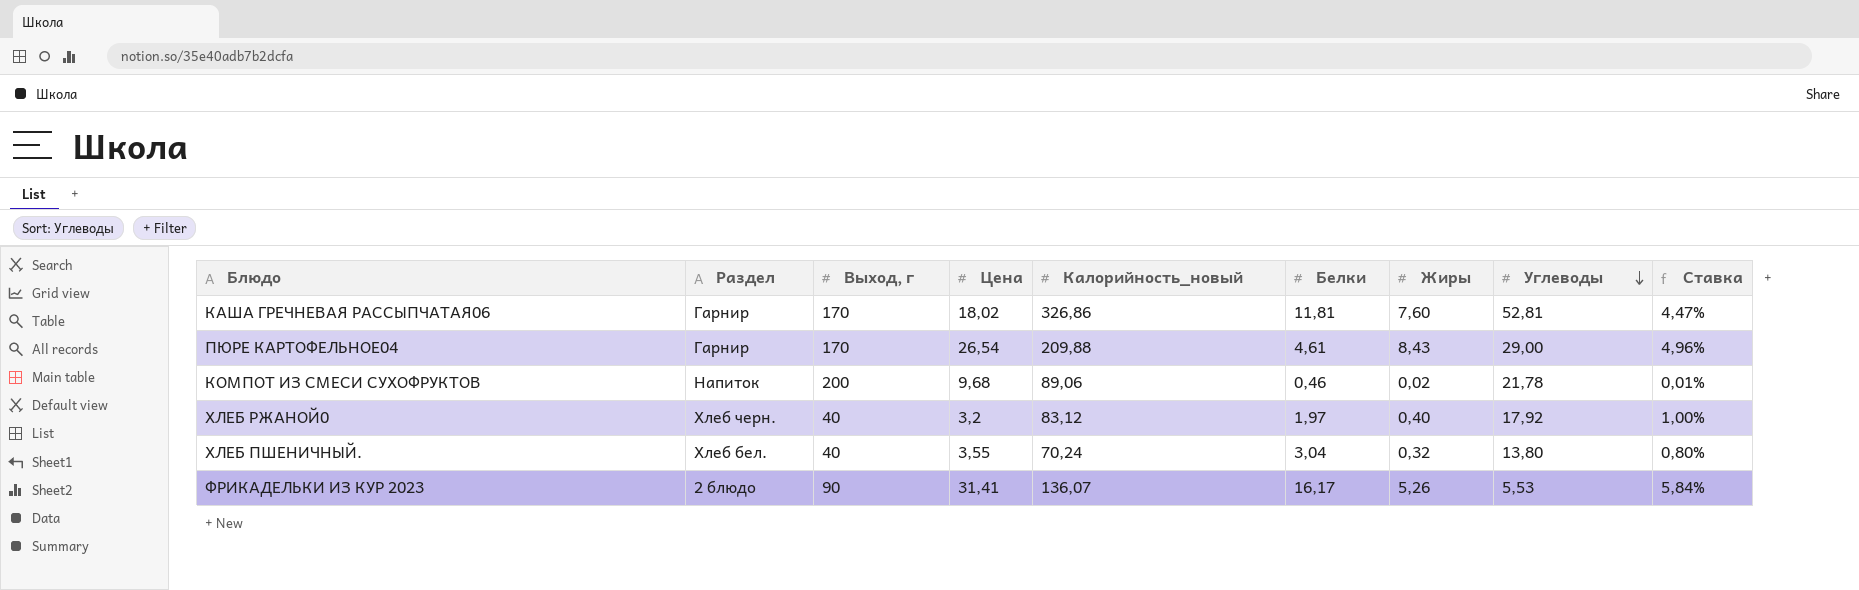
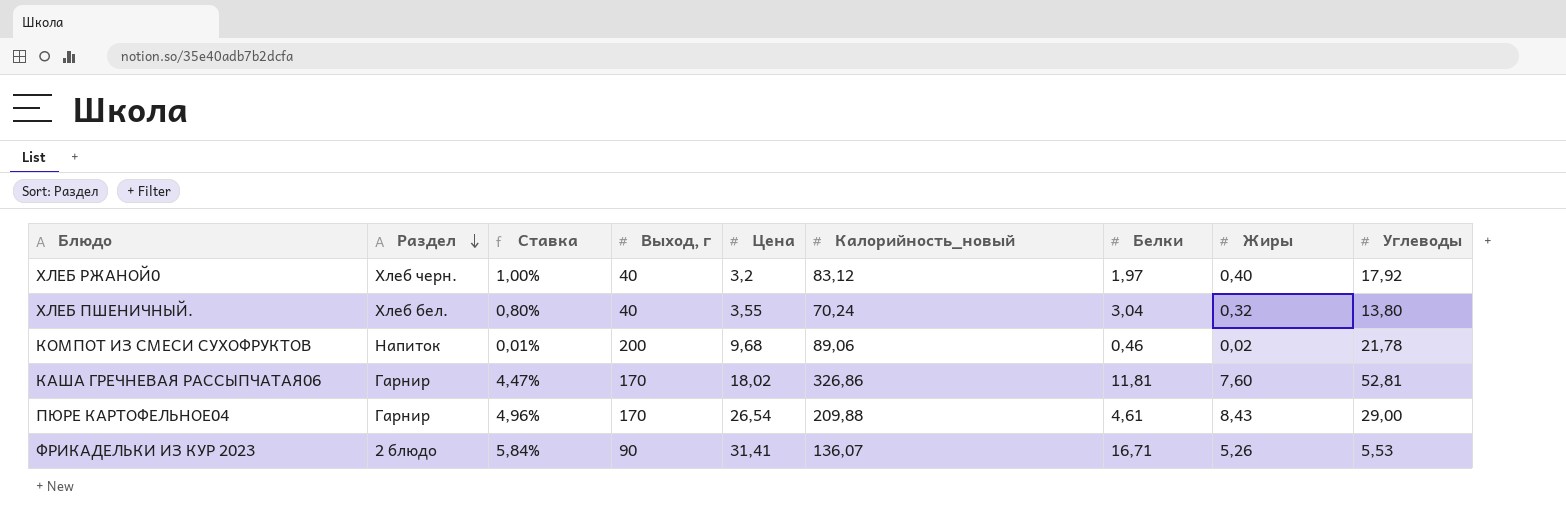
row order: Углеводы descending -> Раздел descending
column Ставка | position: 9 -> 3
ФРИКАДЕЛЬКИ ИЗ КУР 2023 | Белки: 16,17 -> 16,71

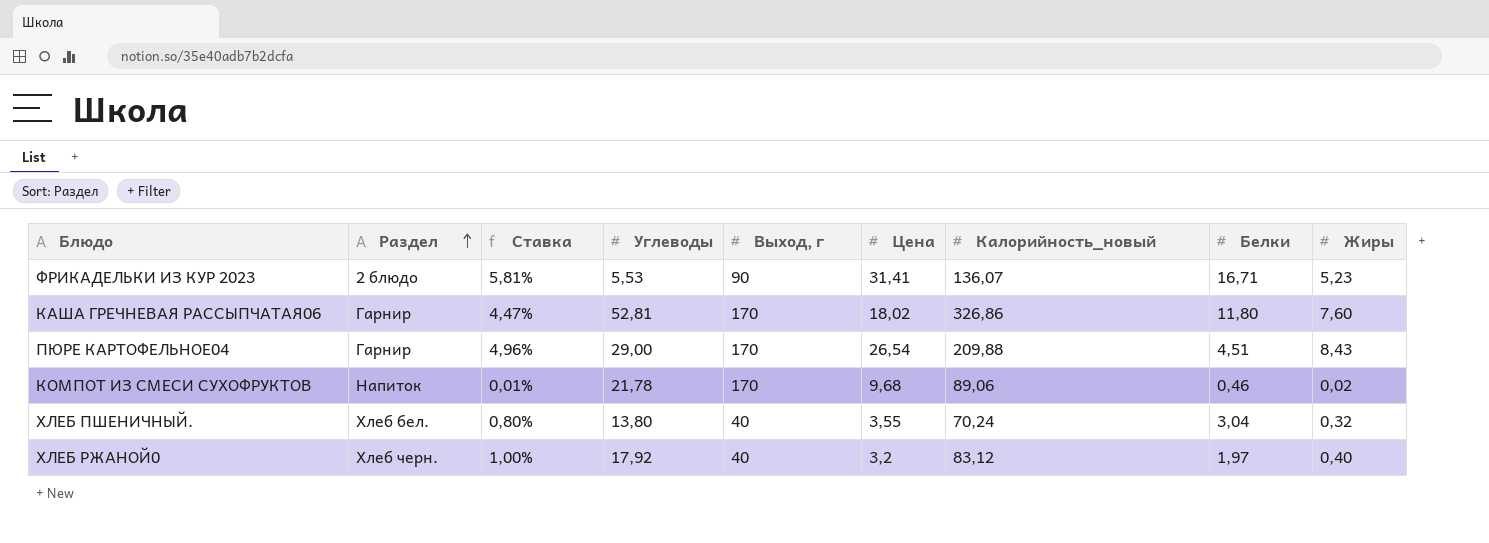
row order: Раздел descending -> Раздел ascending
column Углеводы | position: 9 -> 4
ФРИКАДЕЛЬКИ ИЗ КУР 2023 | Ставка: 5,84% -> 5,81%
ФРИКАДЕЛЬКИ ИЗ КУР 2023 | Жиры: 5,26 -> 5,23
КАША ГРЕЧНЕВАЯ РАССЫПЧАТАЯ06 | Белки: 11,81 -> 11,80
ПЮРЕ КАРТОФЕЛЬНОЕ04 | Белки: 4,61 -> 4,51
КОМПОТ ИЗ СМЕСИ СУХОФРУКТОВ | Выход, г: 200 -> 170

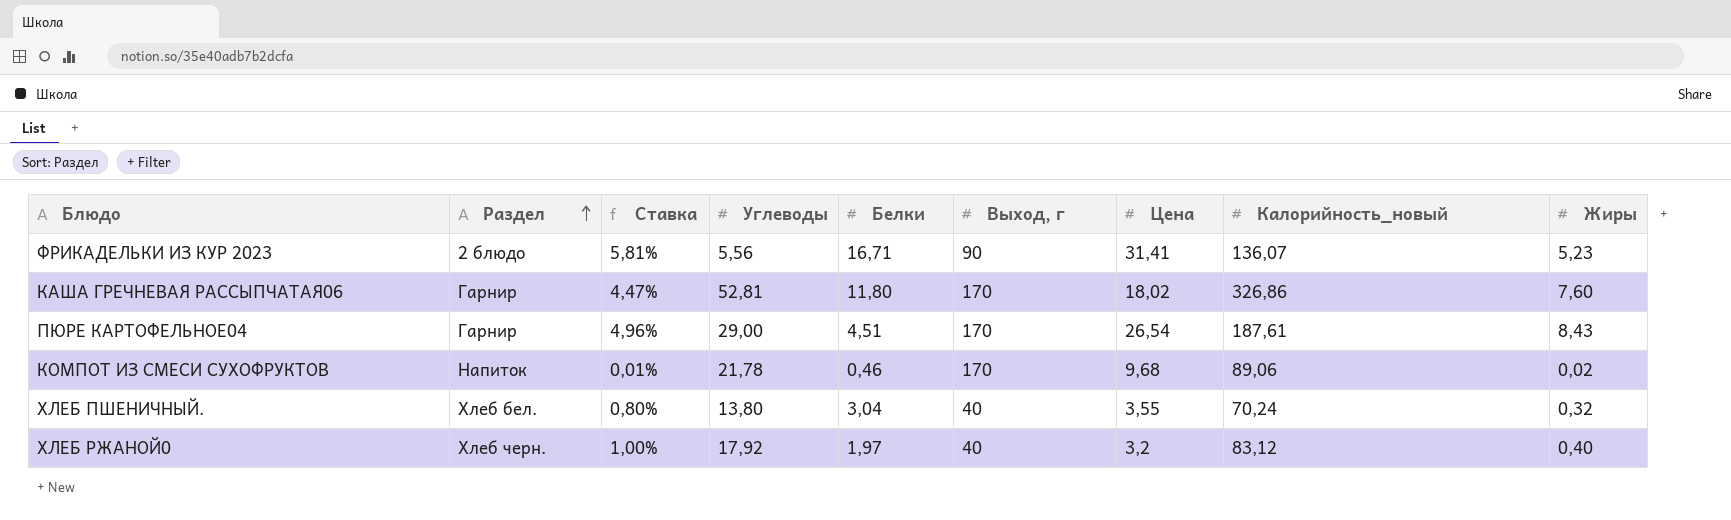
column Белки | position: 8 -> 5
ФРИКАДЕЛЬКИ ИЗ КУР 2023 | Углеводы: 5,53 -> 5,56
ПЮРЕ КАРТОФЕЛЬНОЕ04 | Калорийность_новый: 209,88 -> 187,61

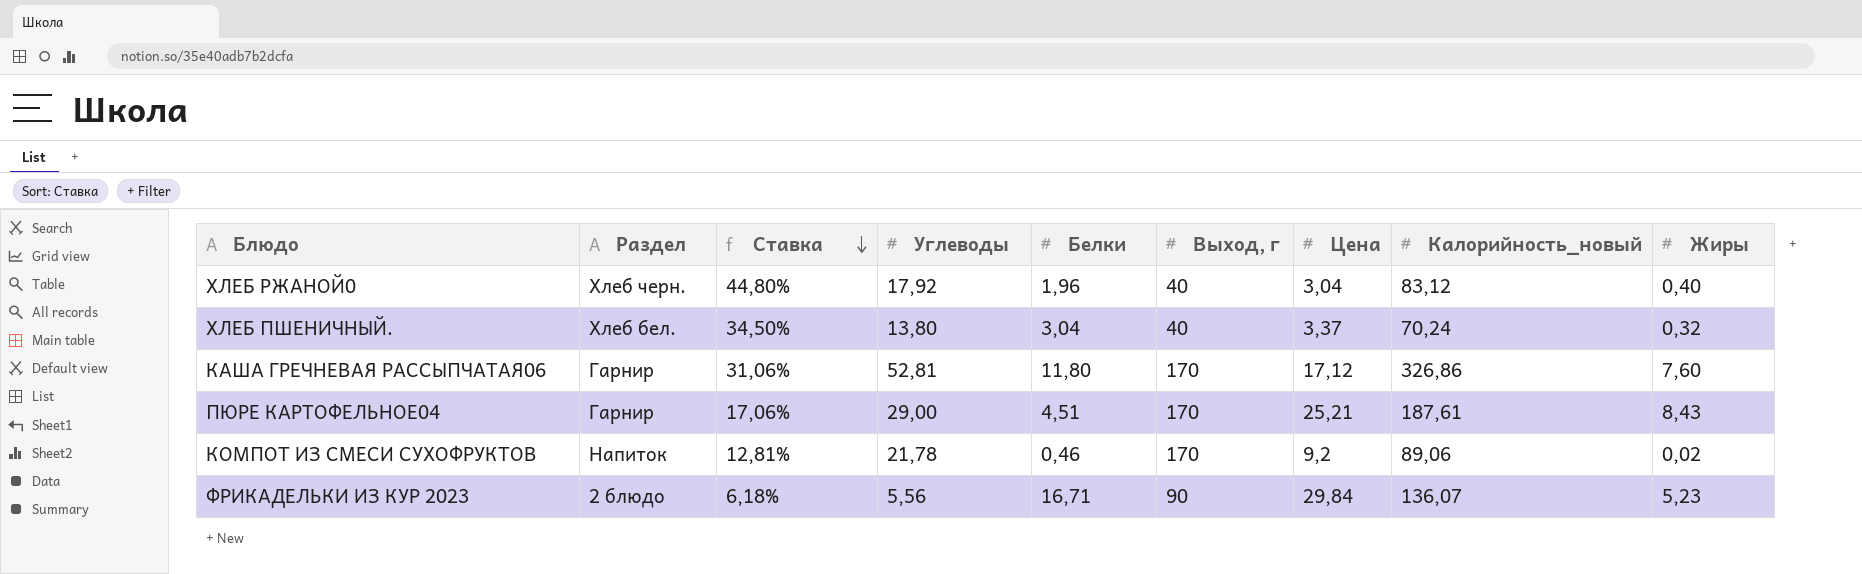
row order: Раздел ascending -> Ставка descending
column Ставка | formula: [Жиры] / [Выход, г] -> [Углеводы] / [Выход, г]
ХЛЕБ РЖАНОЙ0 | Белки: 1,97 -> 1,96
ХЛЕБ РЖАНОЙ0 | Цена: 3,2 -> 3,04
ХЛЕБ ПШЕНИЧНЫЙ. | Цена: 3,55 -> 3,37
КАША ГРЕЧНЕВАЯ РАССЫПЧАТАЯ06 | Цена: 18,02 -> 17,12
ПЮРЕ КАРТОФЕЛЬНОЕ04 | Цена: 26,54 -> 25,21
КОМПОТ ИЗ СМЕСИ СУХОФРУКТОВ | Цена: 9,68 -> 9,2
ФРИКАДЕЛЬКИ ИЗ КУР 2023 | Цена: 31,41 -> 29,84

